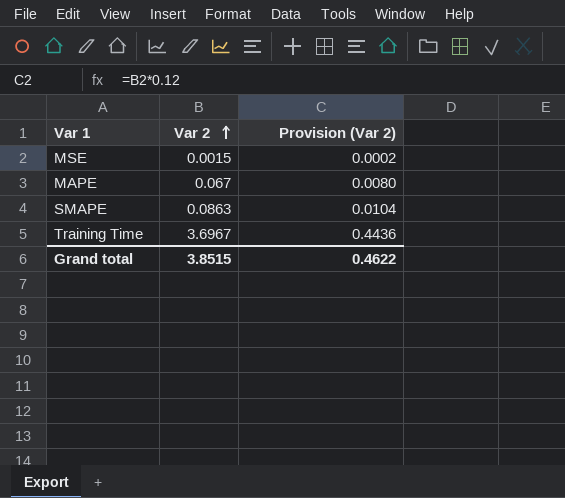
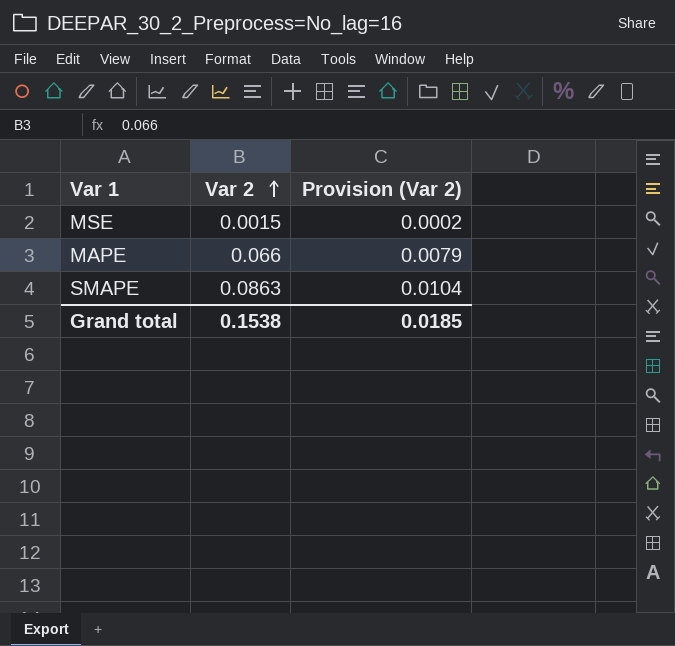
row Training Time: 3.6967 | 0.4436 -> none
MAPE | Var 2: 0.067 -> 0.066
MAPE | Provision (Var 2): 0.0080 -> 0.0079
Grand total | Var 2: 3.8515 -> 0.1538
Grand total | Provision (Var 2): 0.4622 -> 0.0185

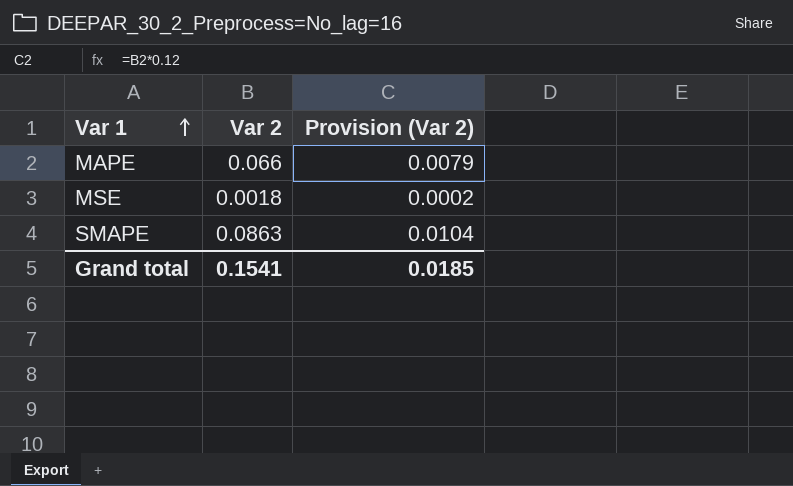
row order: Var 2 ascending -> Var 1 ascending
MSE | Var 2: 0.0015 -> 0.0018
Grand total | Var 2: 0.1538 -> 0.1541

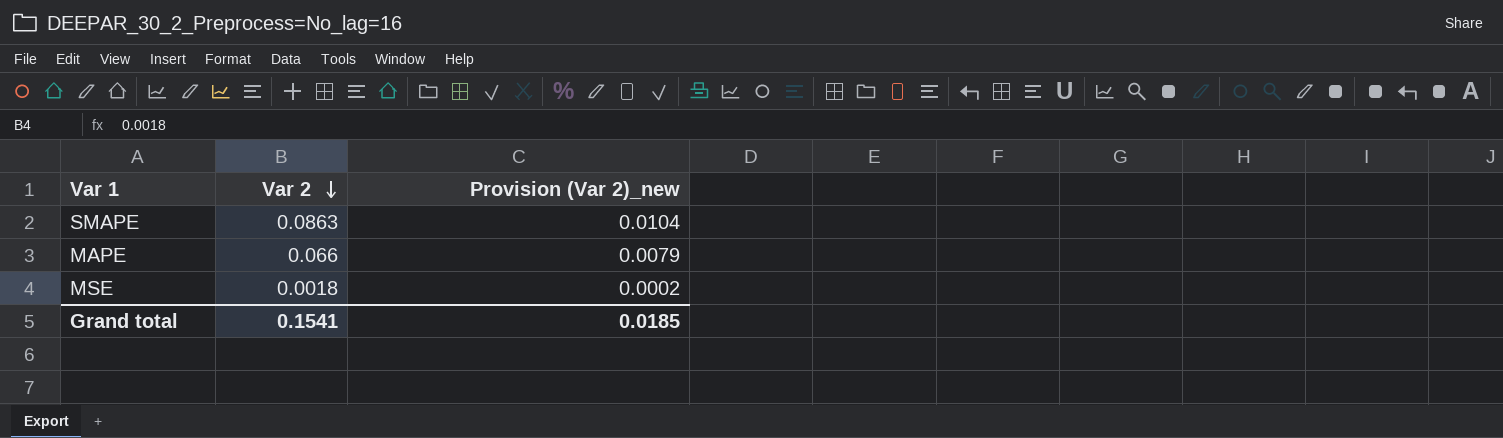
row order: Var 1 ascending -> Var 2 descending
column name: Provision (Var 2) -> Provision (Var 2)_new

